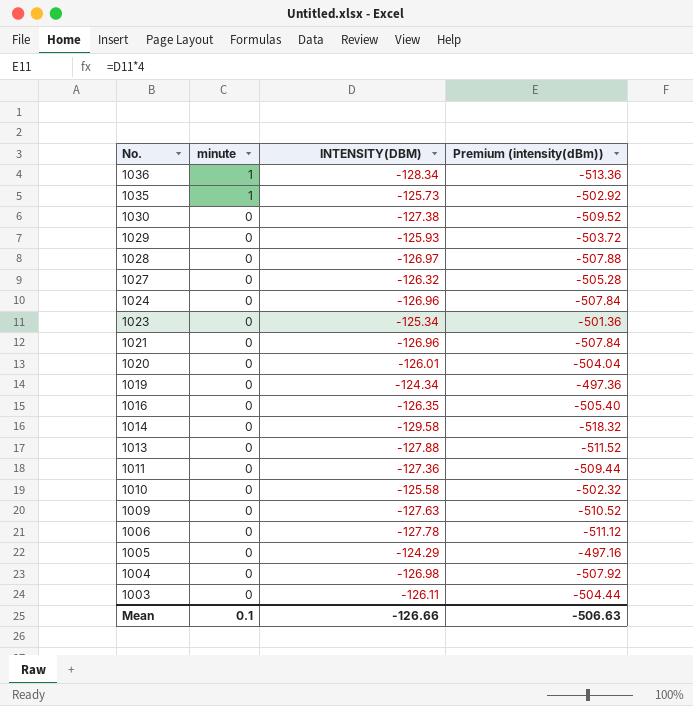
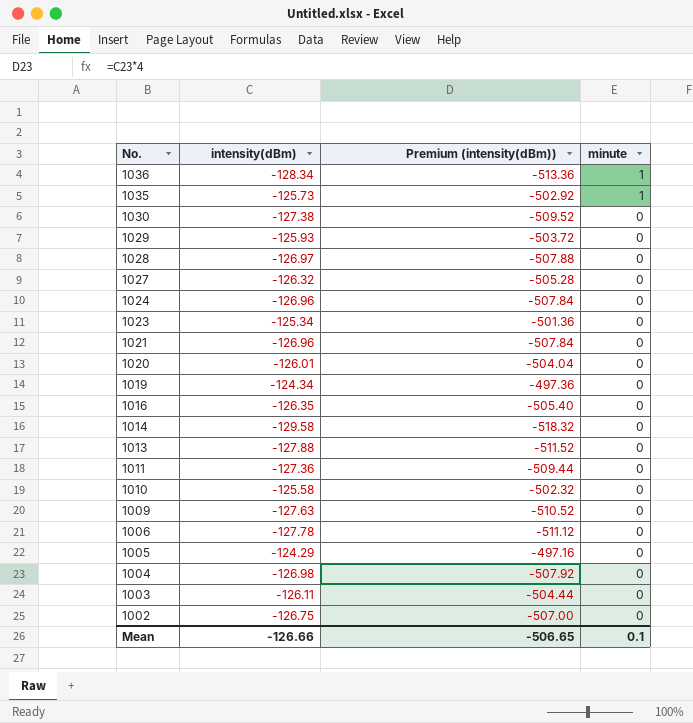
column name: INTENSITY(DBM) -> intensity(dBm)
column minute | position: 2 -> 4
row 1002: none -> -126.75 | -507.00 | 0
Mean | Premium (intensity(dBm)): -506.63 -> -506.65

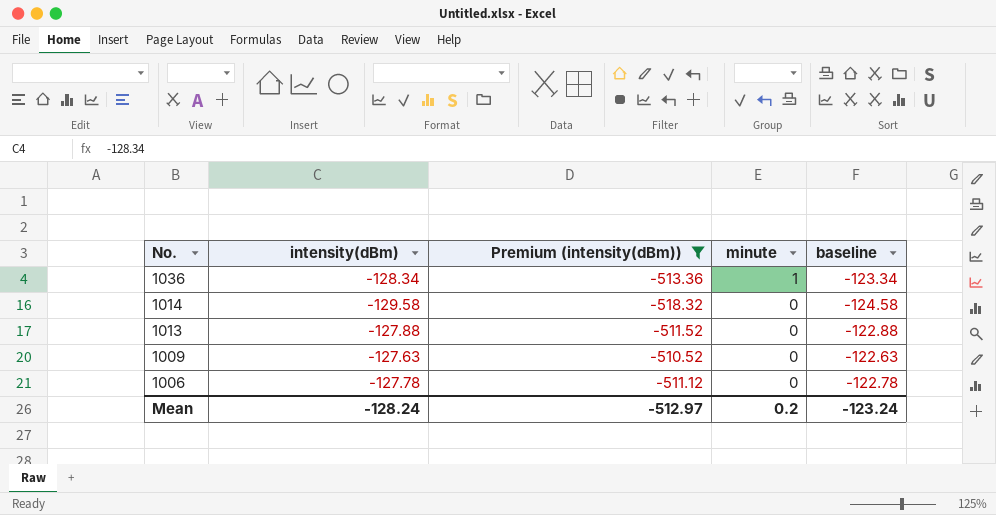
filter: none -> Premium (intensity(dBm)) <= -510.52
column baseline | formula: none -> [intensity(dBm)] + 5
Mean | intensity(dBm): -126.66 -> -128.24
Mean | Premium (intensity(dBm)): -506.65 -> -512.97
Mean | minute: 0.1 -> 0.2

